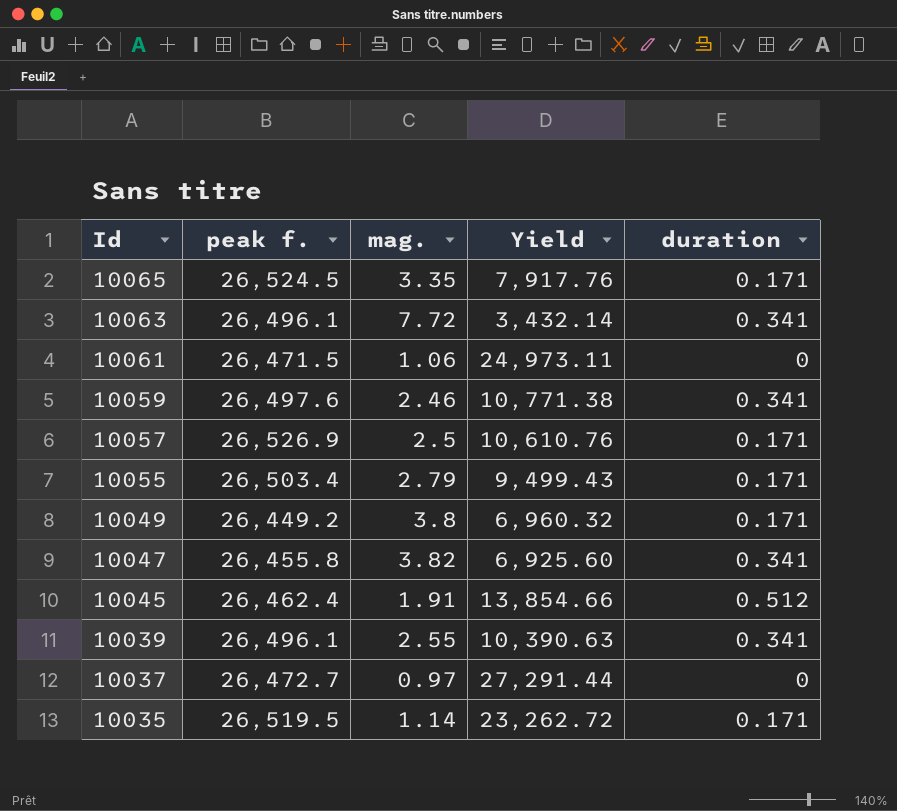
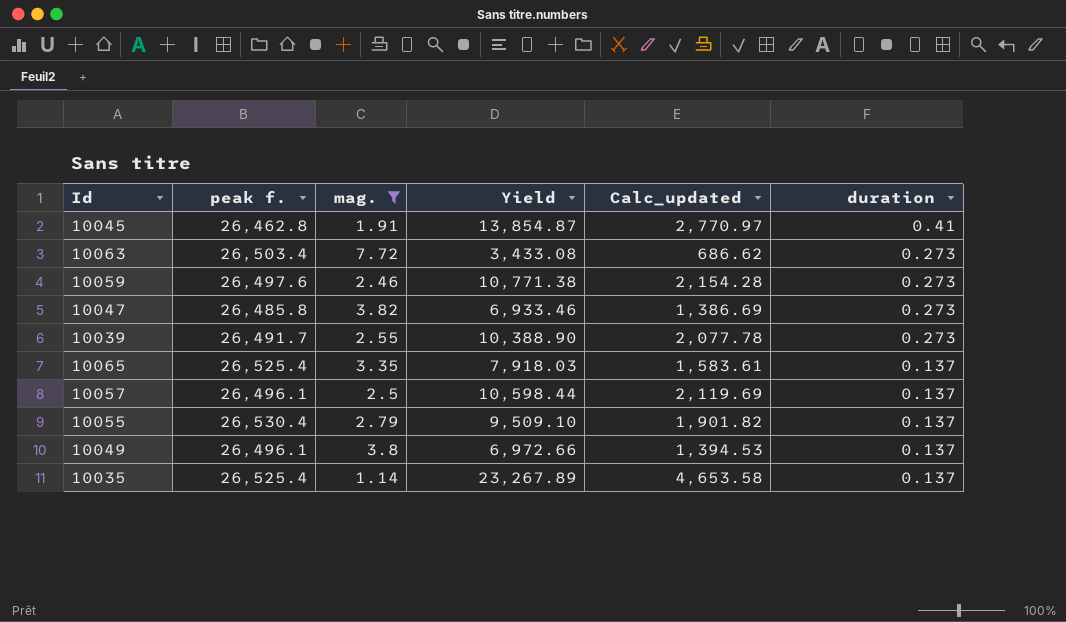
filter: none -> mag. >= 1.14
row order: Id descending -> duration descending
column Calc_updated | formula: none -> [Yield] * 0.2
10045 | peak f.: 26,462.4 -> 26,462.8
10045 | Yield: 13,854.66 -> 13,854.87
10045 | duration: 0.512 -> 0.41
10063 | peak f.: 26,496.1 -> 26,503.4
10063 | Yield: 3,432.14 -> 3,433.08
10063 | duration: 0.341 -> 0.273
10059 | duration: 0.341 -> 0.273
10047 | peak f.: 26,455.8 -> 26,485.8
10047 | Yield: 6,925.60 -> 6,933.46
10047 | duration: 0.341 -> 0.273
10039 | peak f.: 26,496.1 -> 26,491.7
10039 | Yield: 10,390.63 -> 10,388.90
10039 | duration: 0.341 -> 0.273
10065 | peak f.: 26,524.5 -> 26,525.4
10065 | Yield: 7,917.76 -> 7,918.03
10065 | duration: 0.171 -> 0.137
10057 | peak f.: 26,526.9 -> 26,496.1
10057 | Yield: 10,610.76 -> 10,598.44
10057 | duration: 0.171 -> 0.137
10055 | peak f.: 26,503.4 -> 26,530.4
10055 | Yield: 9,499.43 -> 9,509.10
10055 | duration: 0.171 -> 0.137
10049 | peak f.: 26,449.2 -> 26,496.1
10049 | Yield: 6,960.32 -> 6,972.66
10049 | duration: 0.171 -> 0.137
10035 | peak f.: 26,519.5 -> 26,525.4
10035 | Yield: 23,262.72 -> 23,267.89
10035 | duration: 0.171 -> 0.137

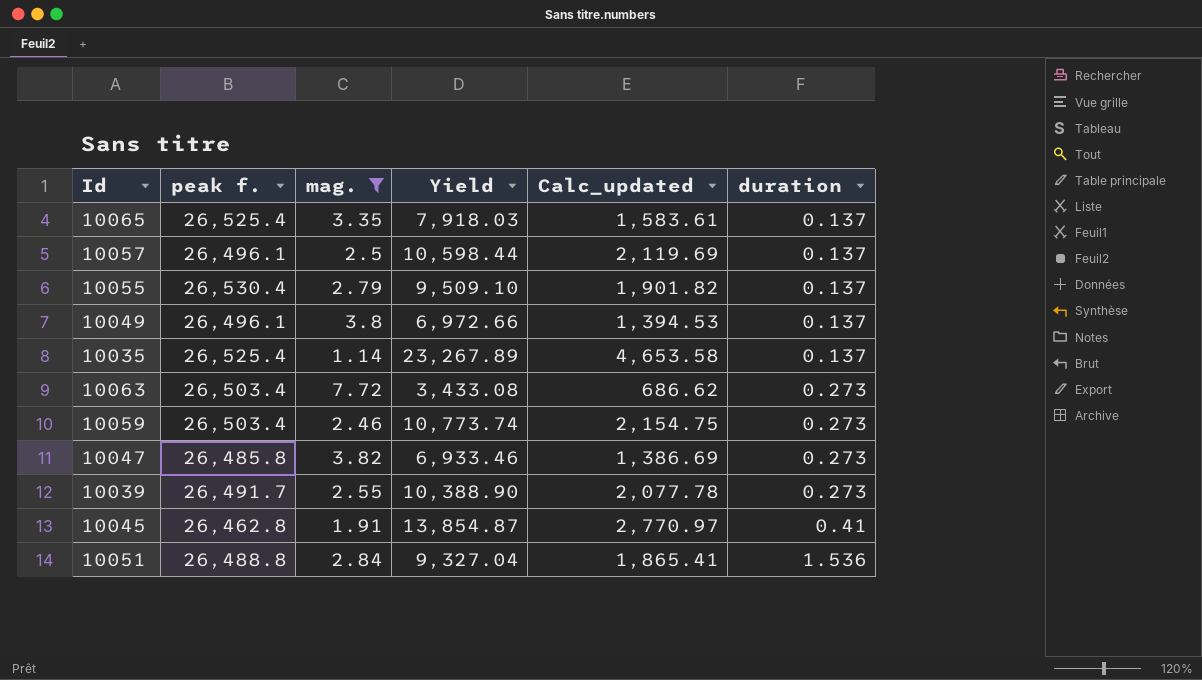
row order: duration descending -> duration ascending
10059 | peak f.: 26,497.6 -> 26,503.4
10059 | Yield: 10,771.38 -> 10,773.74
10059 | Calc_updated: 2,154.28 -> 2,154.75
row 10051: none -> 26,488.8 | 2.84 | 9,327.04 | 1,865.41 | 1.536

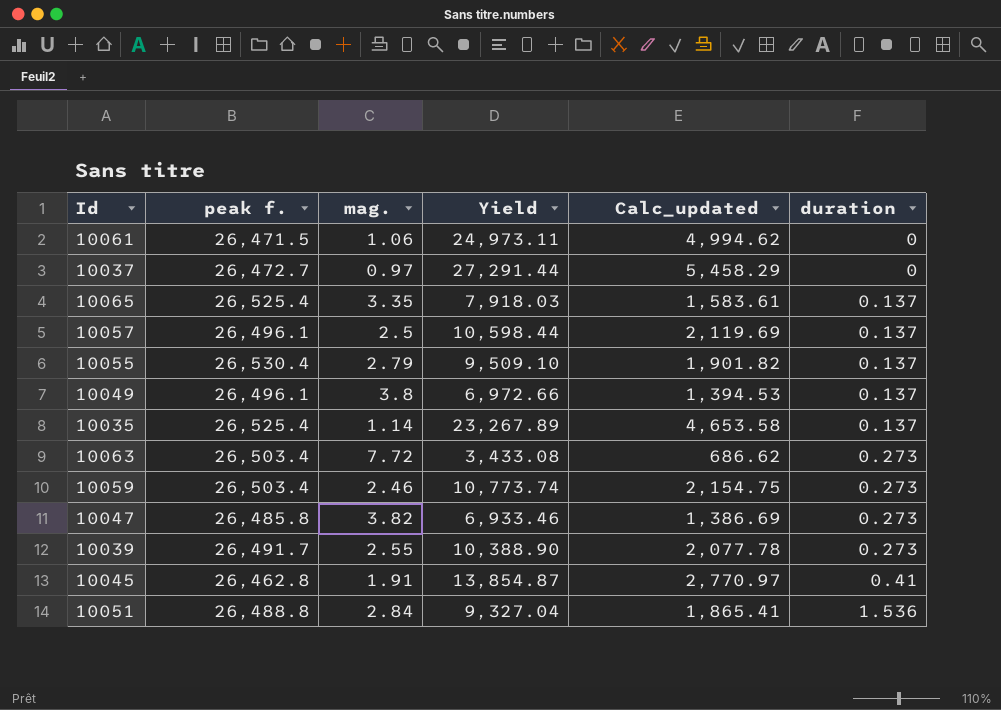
filter: mag. >= 1.14 -> none

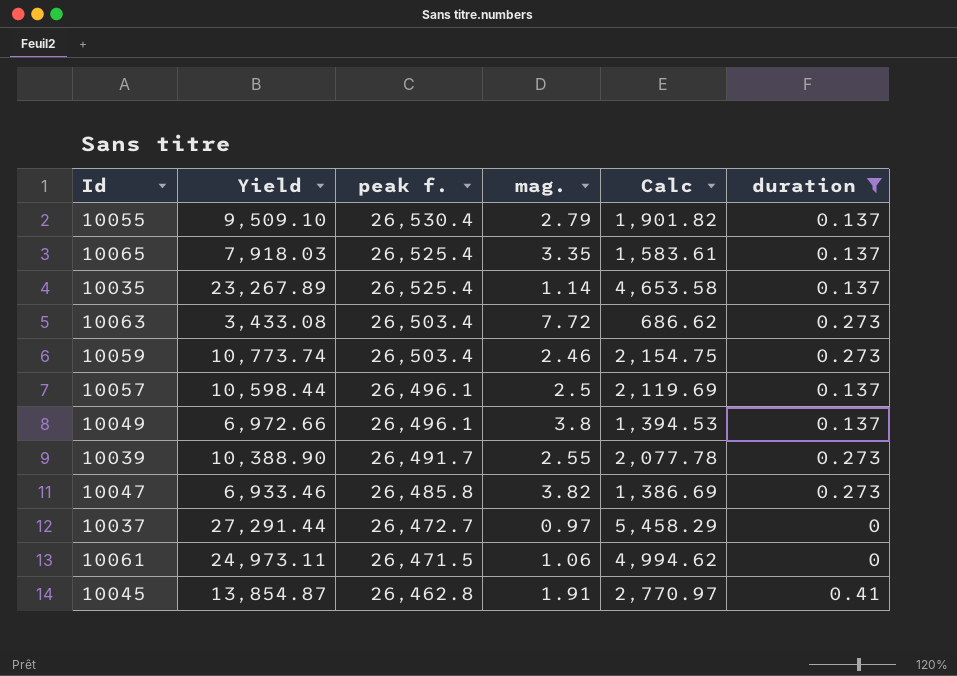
filter: none -> duration != 1.536
row order: duration ascending -> peak f. descending
column Yield | position: 4 -> 2
column name: Calc_updated -> Calc

